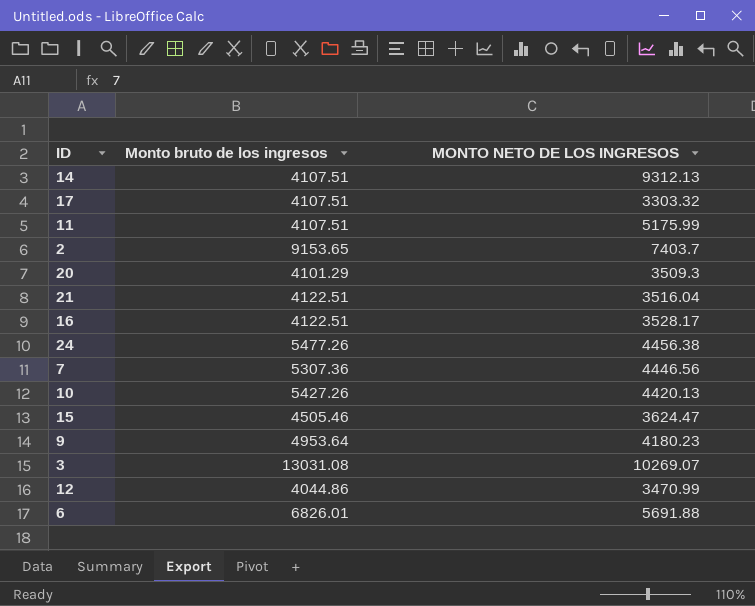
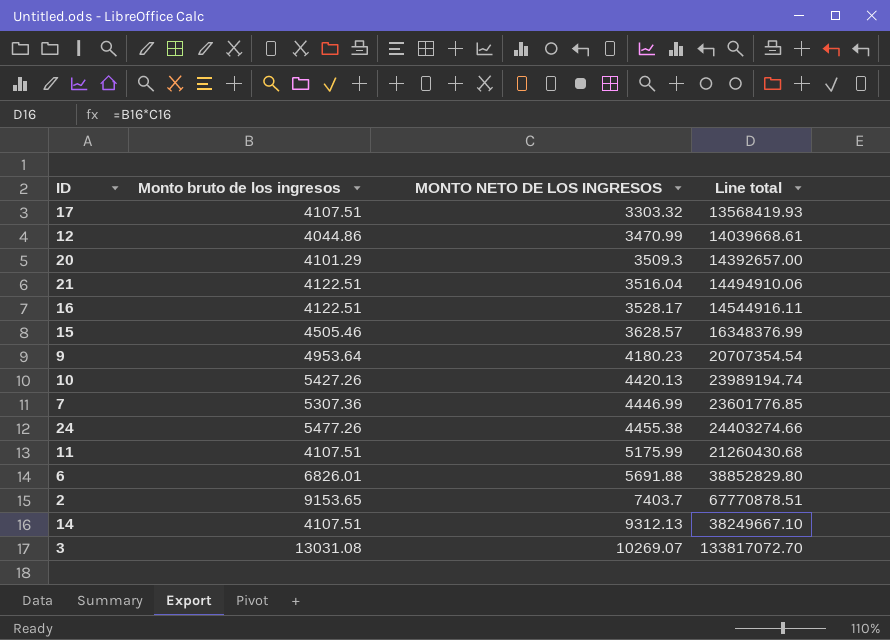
row order: none -> MONTO NETO DE LOS INGRESOS ascending
column Line total | formula: none -> [Monto bruto de los ingresos] * [MONTO NETO DE LOS INGRESOS]
15 | MONTO NETO DE LOS INGRESOS: 3624.47 -> 3628.57
7 | MONTO NETO DE LOS INGRESOS: 4446.56 -> 4446.99
24 | MONTO NETO DE LOS INGRESOS: 4456.38 -> 4455.38

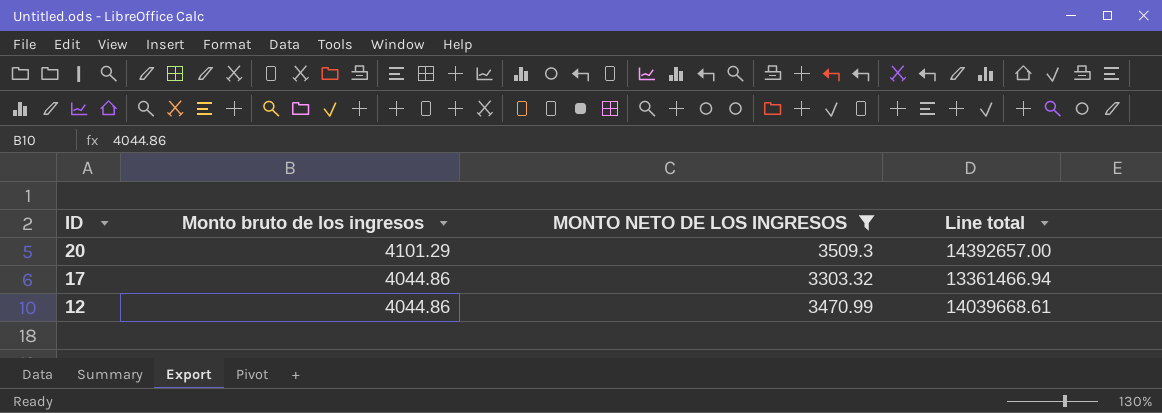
filter: none -> MONTO NETO DE LOS INGRESOS <= 3509.3
row order: MONTO NETO DE LOS INGRESOS ascending -> ID descending
17 | Monto bruto de los ingresos: 4107.51 -> 4044.86
17 | Line total: 13568419.93 -> 13361466.94

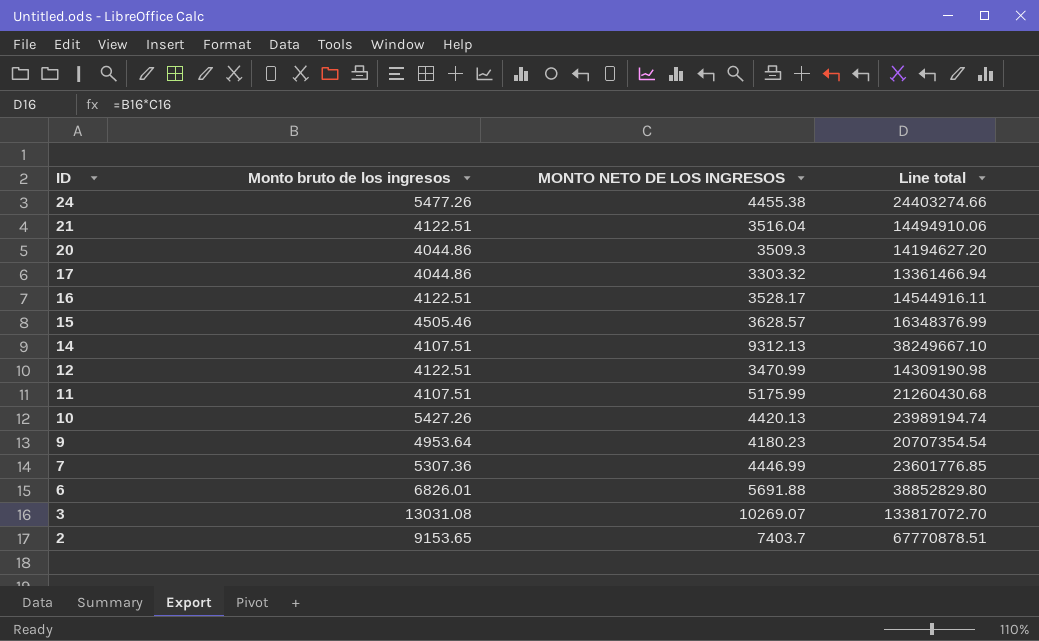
filter: MONTO NETO DE LOS INGRESOS <= 3509.3 -> none
20 | Monto bruto de los ingresos: 4101.29 -> 4044.86
20 | Line total: 14392657.00 -> 14194627.20
12 | Monto bruto de los ingresos: 4044.86 -> 4122.51
12 | Line total: 14039668.61 -> 14309190.98

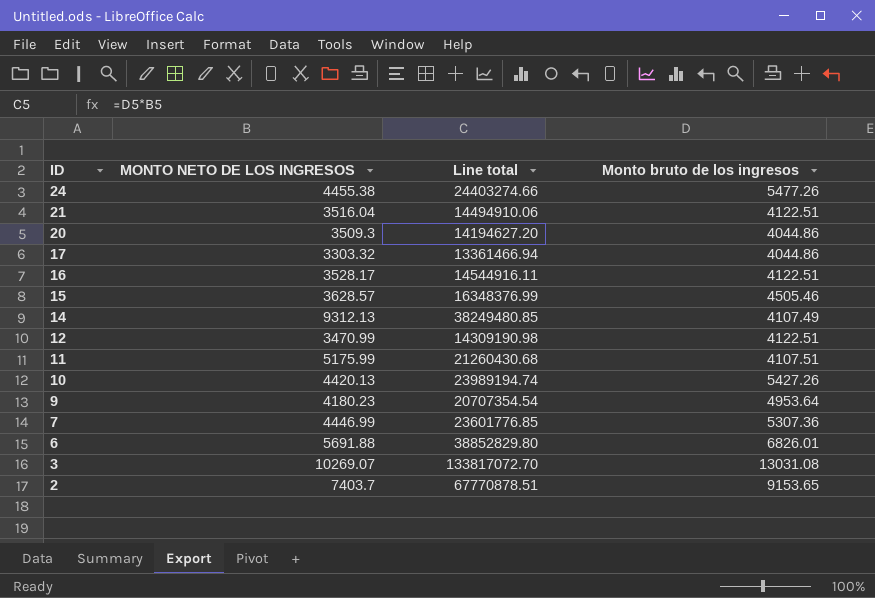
column Monto bruto de los ingresos | position: 2 -> 4
14 | Line total: 38249667.10 -> 38249480.85
14 | Monto bruto de los ingresos: 4107.51 -> 4107.49

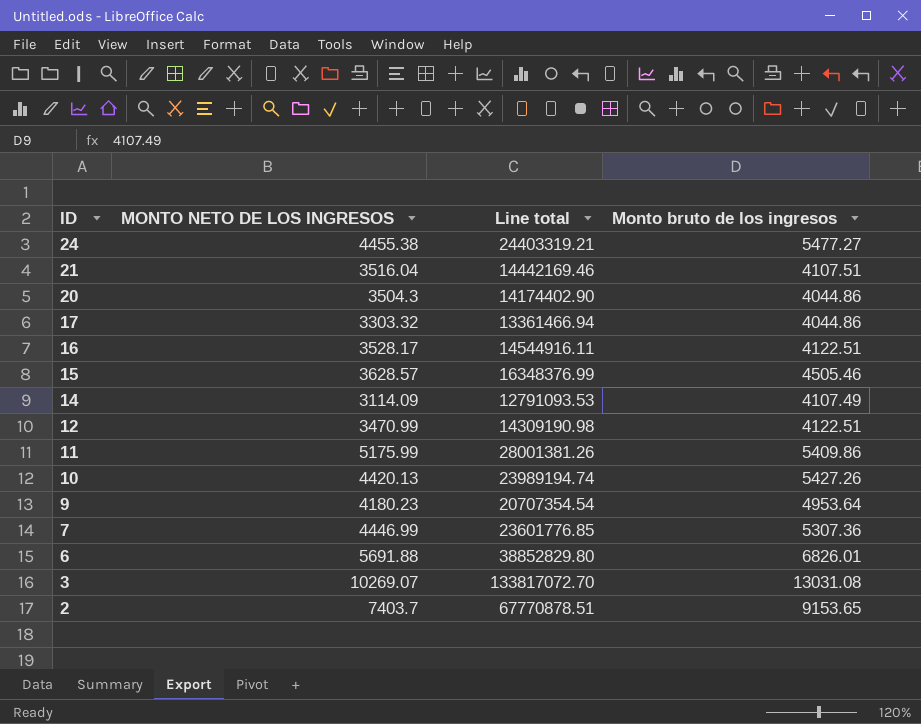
24 | Line total: 24403274.66 -> 24403319.21
24 | Monto bruto de los ingresos: 5477.26 -> 5477.27
21 | Line total: 14494910.06 -> 14442169.46
21 | Monto bruto de los ingresos: 4122.51 -> 4107.51
20 | MONTO NETO DE LOS INGRESOS: 3509.3 -> 3504.3
20 | Line total: 14194627.20 -> 14174402.90
14 | MONTO NETO DE LOS INGRESOS: 9312.13 -> 3114.09
14 | Line total: 38249480.85 -> 12791093.53
11 | Line total: 21260430.68 -> 28001381.26
11 | Monto bruto de los ingresos: 4107.51 -> 5409.86

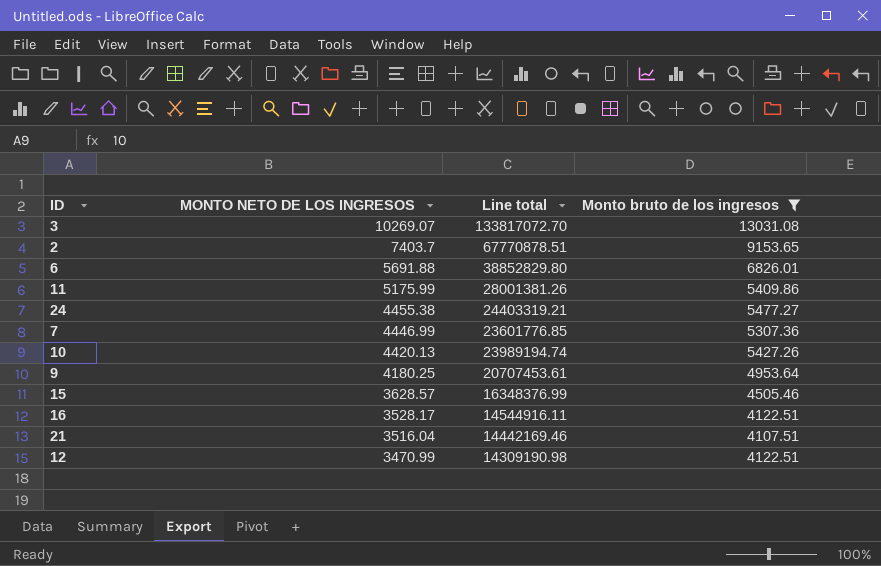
filter: none -> Monto bruto de los ingresos >= 4107.51
row order: ID descending -> MONTO NETO DE LOS INGRESOS descending
9 | MONTO NETO DE LOS INGRESOS: 4180.23 -> 4180.25
9 | Line total: 20707354.54 -> 20707453.61

